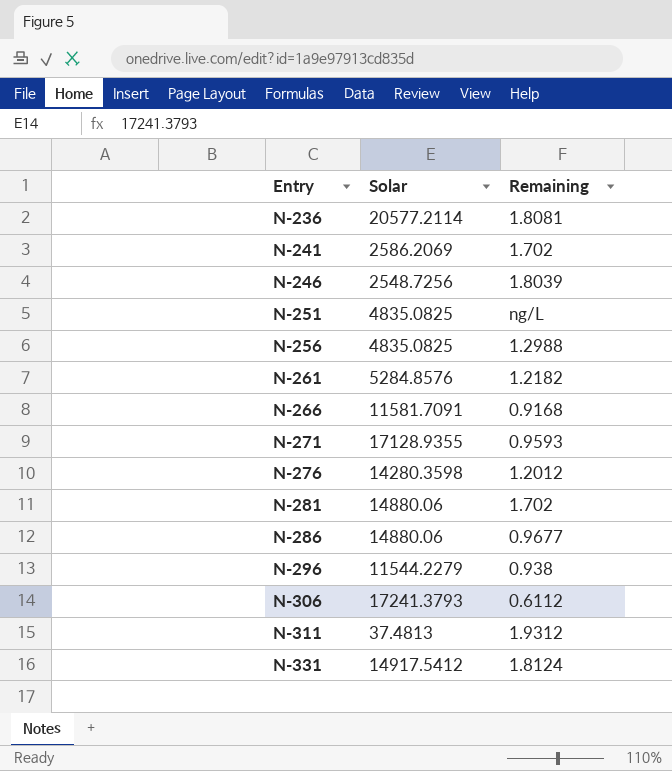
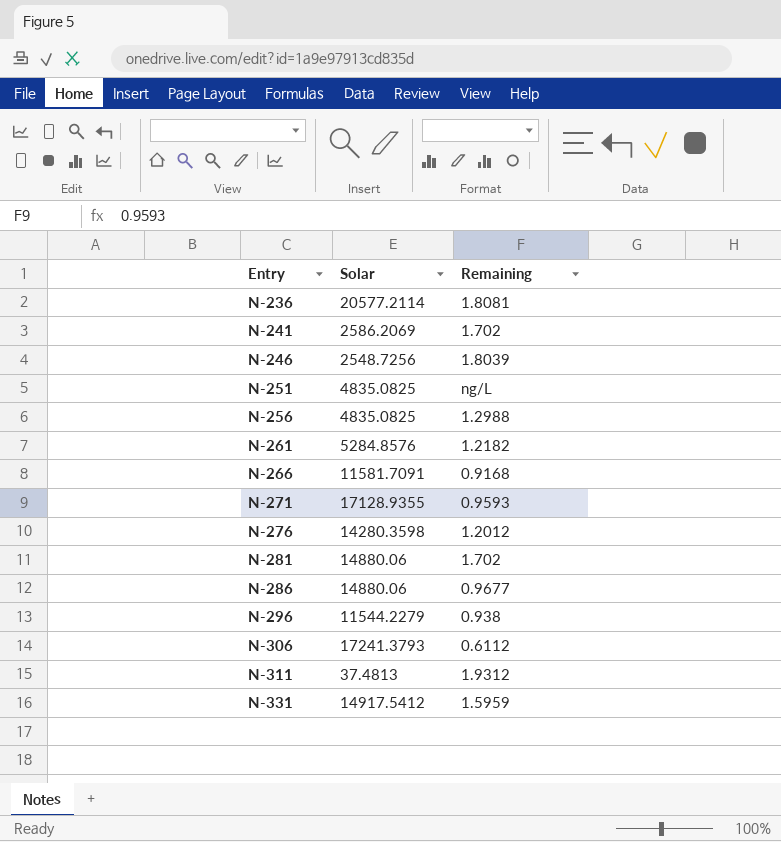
N-331 | Remaining: 1.8124 -> 1.5959

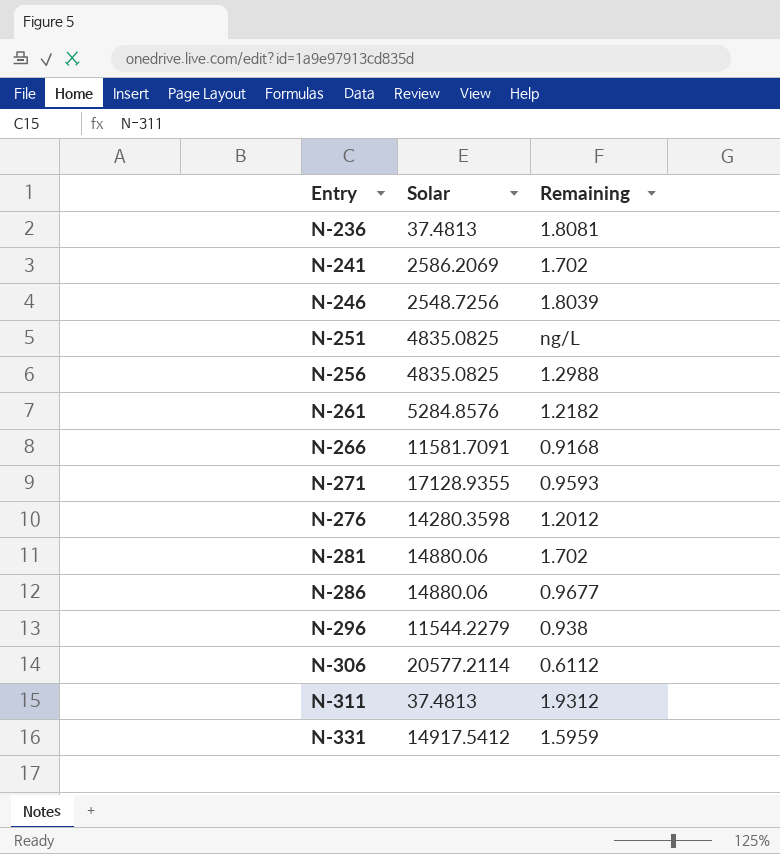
N-236 | Solar: 20577.2114 -> 37.4813
N-306 | Solar: 17241.3793 -> 20577.2114

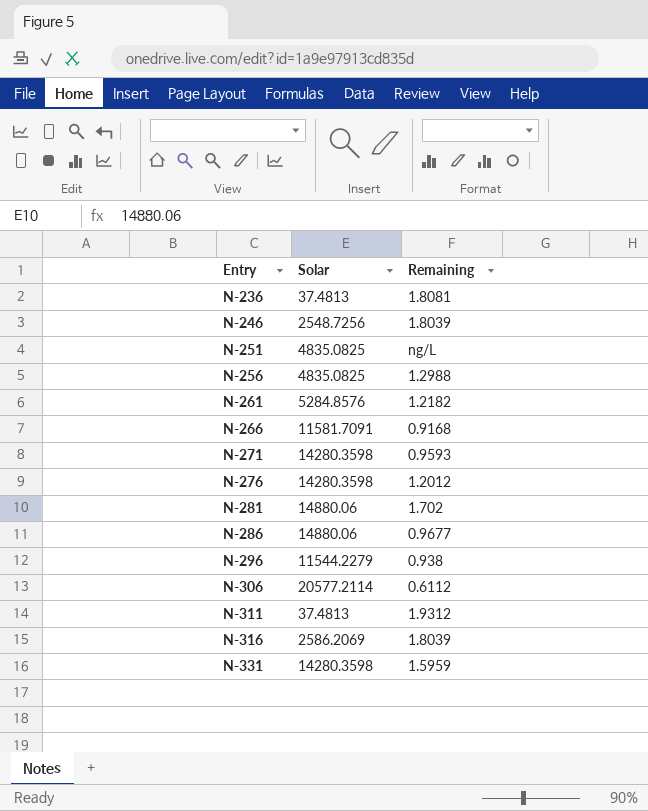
row N-241: 2586.2069 | 1.702 -> none
N-271 | Solar: 17128.9355 -> 14280.3598
row N-316: none -> 2586.2069 | 1.8039
N-331 | Solar: 14917.5412 -> 14280.3598

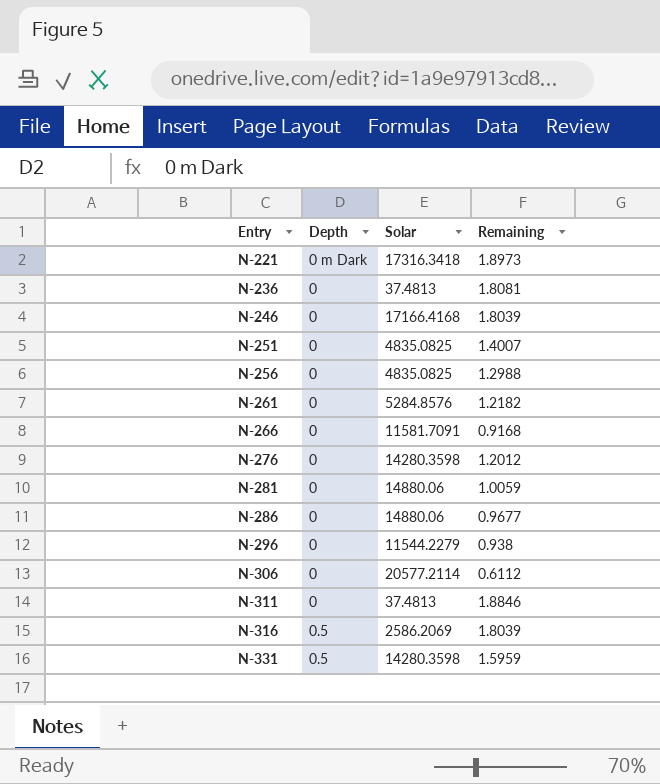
column Depth | position: none -> 2
row N-271: 14280.3598 | 0.9593 -> none
row N-221: none -> 0 m Dark | 17316.3418 | 1.8973
N-246 | Solar: 2548.7256 -> 17166.4168
N-251 | Remaining: ng/L -> 1.4007
N-281 | Remaining: 1.702 -> 1.0059
N-311 | Remaining: 1.9312 -> 1.8846

